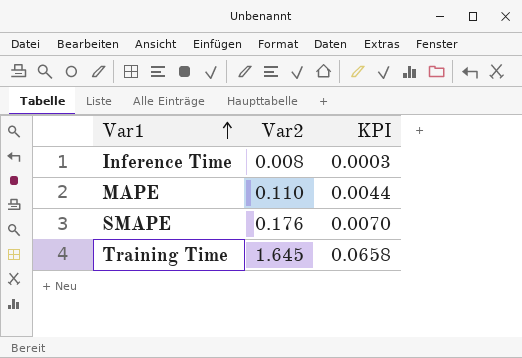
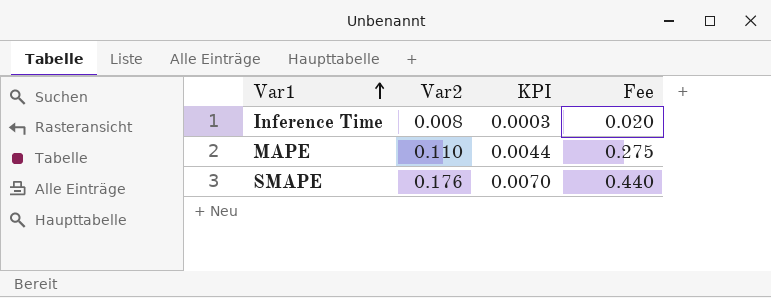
column Fee | formula: none -> [Var2] * 2.5
row Training Time: 1.645 | 0.0658 -> none

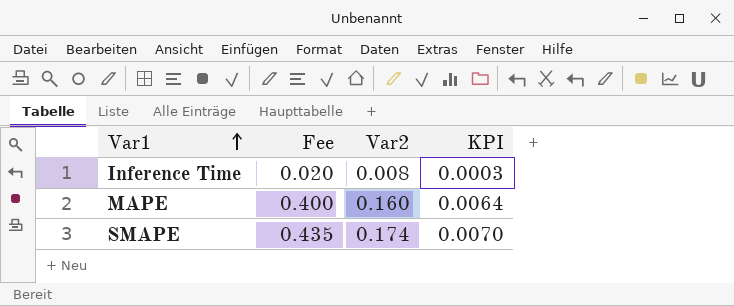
column Fee | position: 4 -> 2
MAPE | Fee: 0.275 -> 0.400
MAPE | Var2: 0.110 -> 0.160
MAPE | KPI: 0.0044 -> 0.0064
SMAPE | Fee: 0.440 -> 0.435
SMAPE | Var2: 0.176 -> 0.174

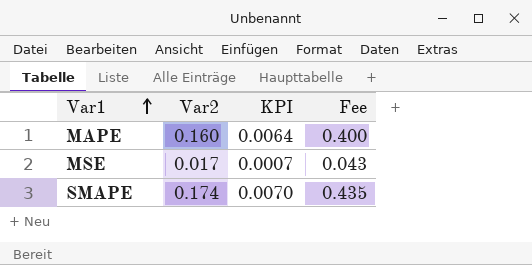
column Fee | position: 2 -> 4
row Inference Time: 0.020 | 0.008 | 0.0003 -> none
row MSE: none -> 0.017 | 0.0007 | 0.043

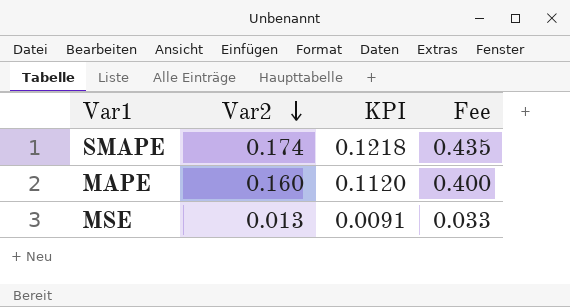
row order: Var1 ascending -> Var2 descending
column KPI | formula: [Var2] * 0.04 -> [Var2] * 0.7
MSE | Var2: 0.017 -> 0.013
MSE | Fee: 0.043 -> 0.033

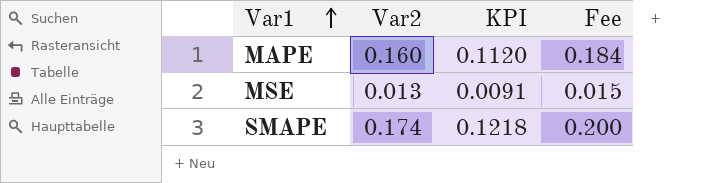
row order: Var2 descending -> Var1 ascending
column Fee | formula: [Var2] * 2.5 -> [Var2] * 1.15

